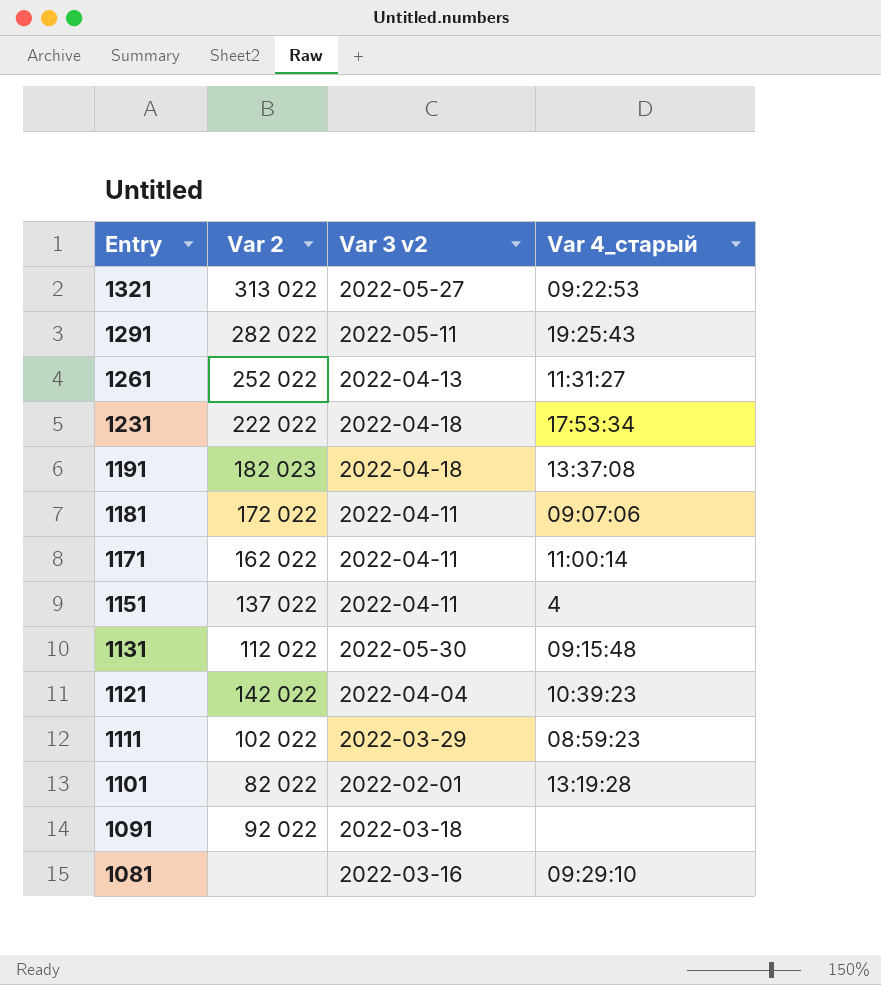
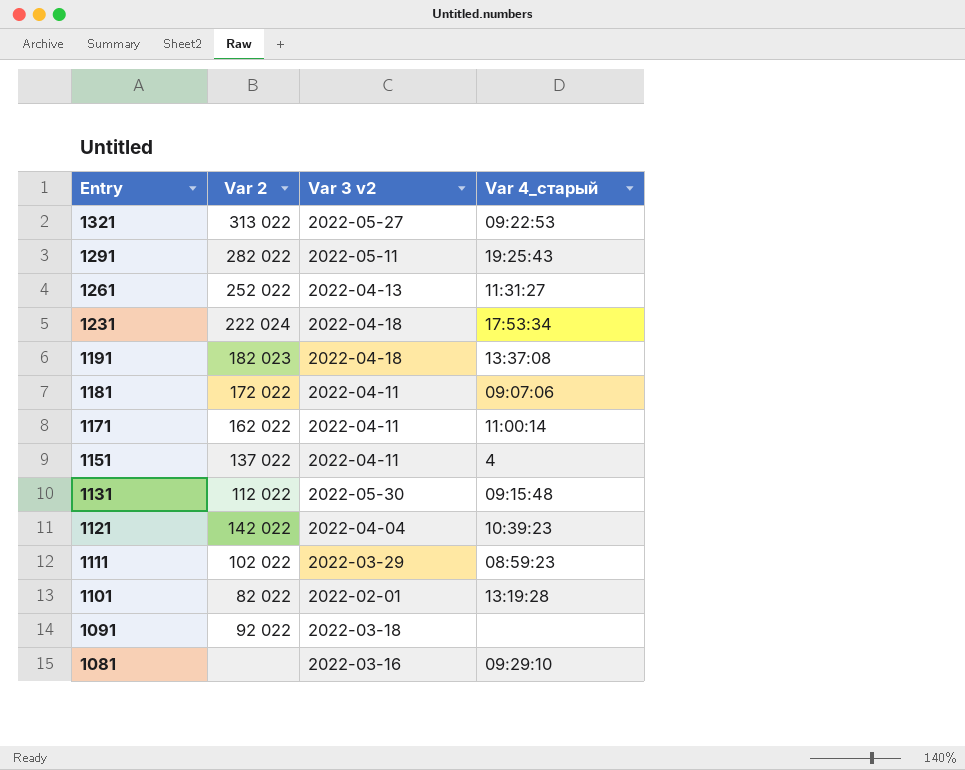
1231 | Var 2: 222 022 -> 222 024

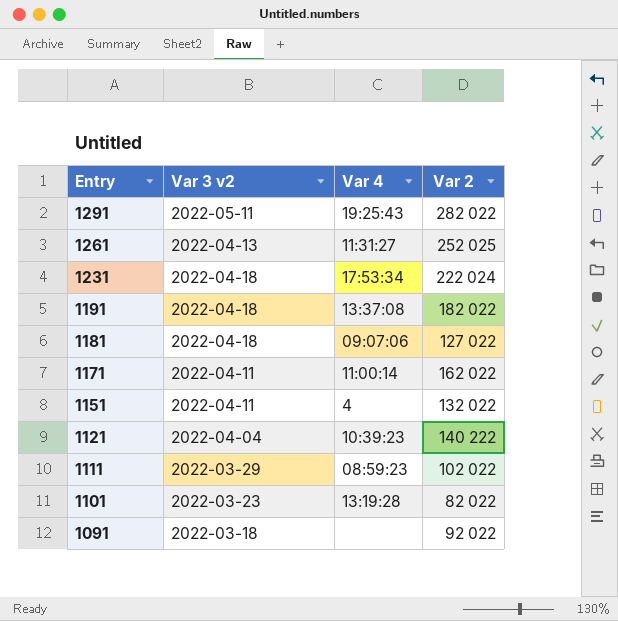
column name: Var 4_старый -> Var 4
column Var 2 | position: 2 -> 4
row 1321: 313 022 | 2022-05-27 | 09:22:53 -> none
row 1131: 112 022 | 2022-05-30 | 09:15:48 -> none
row 1081: none | 2022-03-16 | 09:29:10 -> none
1261 | Var 2: 252 022 -> 252 025
1191 | Var 2: 182 023 -> 182 022
1181 | Var 3 v2: 2022-04-11 -> 2022-04-18
1181 | Var 2: 172 022 -> 127 022
1151 | Var 2: 137 022 -> 132 022
1121 | Var 2: 142 022 -> 140 222
1101 | Var 3 v2: 2022-02-01 -> 2022-03-23

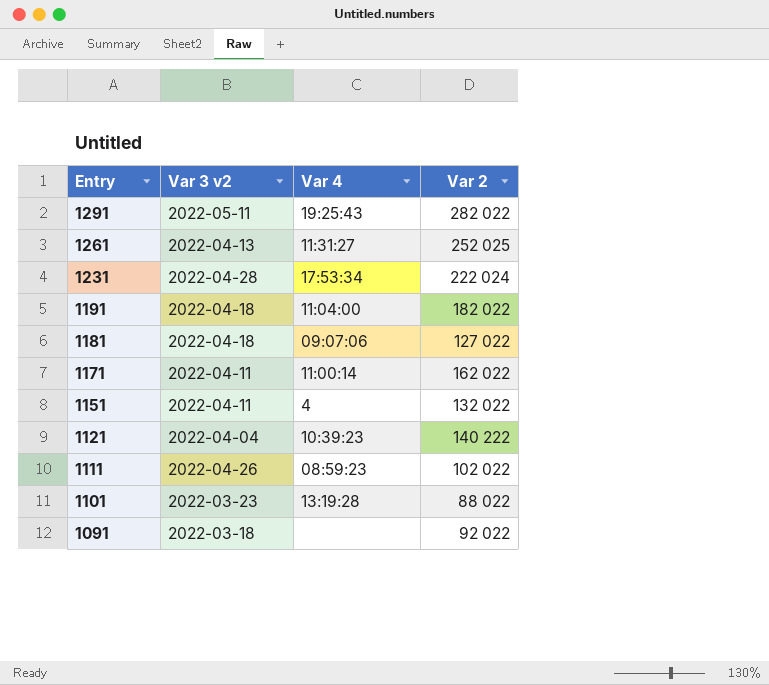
1231 | Var 3 v2: 2022-04-18 -> 2022-04-28
1191 | Var 4: 13:37:08 -> 11:04:00
1111 | Var 3 v2: 2022-03-29 -> 2022-04-26
1101 | Var 2: 82 022 -> 88 022

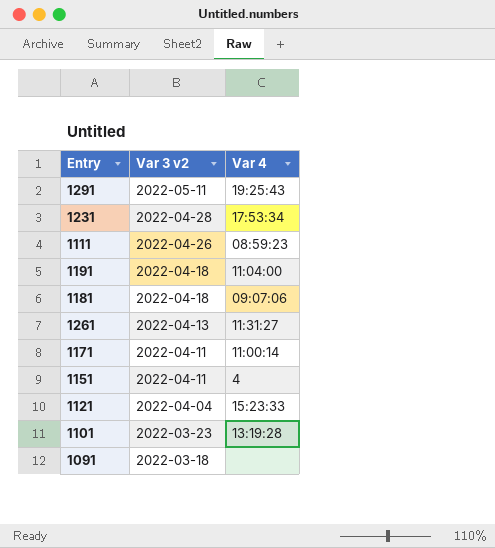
row order: Entry descending -> Var 3 v2 descending
column Var 2 | position: 4 -> none
1121 | Var 4: 10:39:23 -> 15:23:33

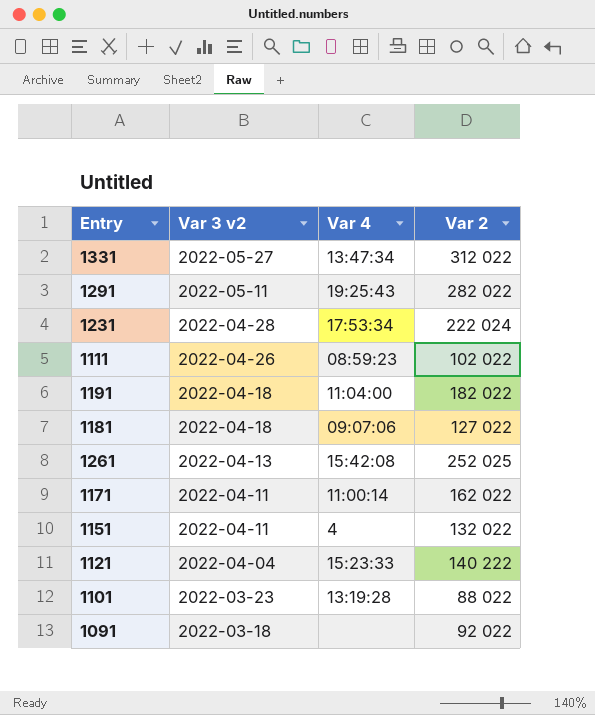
column Var 2 | position: none -> 4
row 1331: none -> 2022-05-27 | 13:47:34 | 312 022
1261 | Var 4: 11:31:27 -> 15:42:08

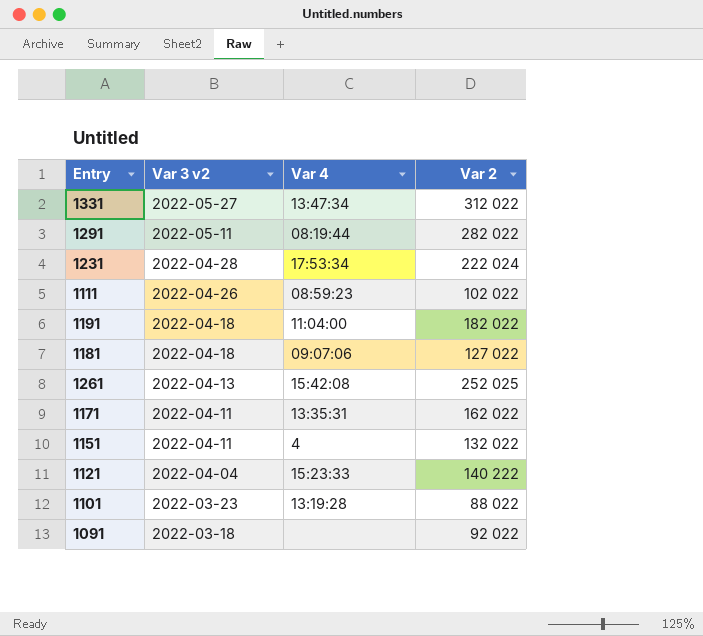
1291 | Var 4: 19:25:43 -> 08:19:44
1171 | Var 4: 11:00:14 -> 13:35:31

